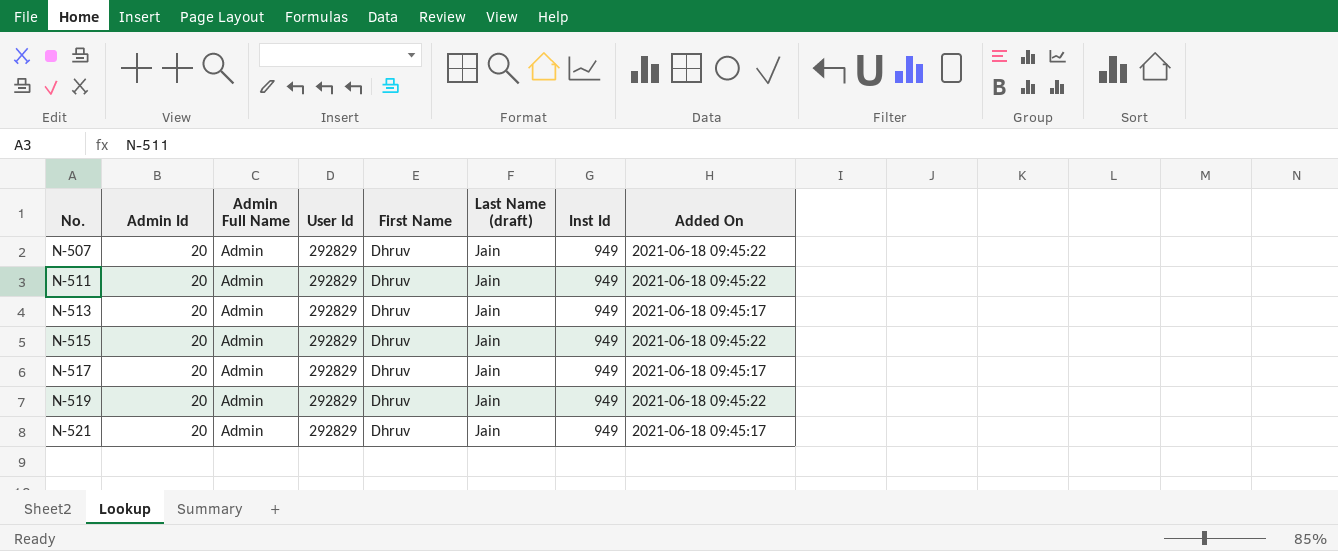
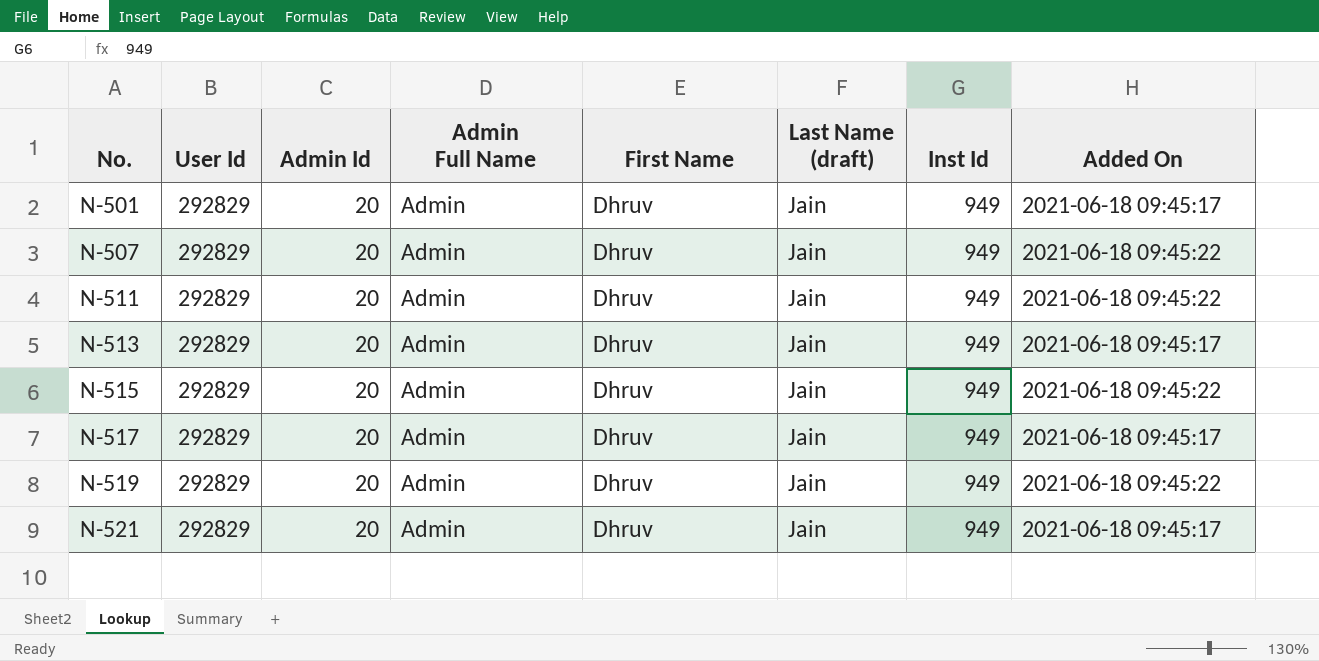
column User Id | position: 4 -> 2
row N-501: none -> 292829 | 20 | Admin | Dhruv | Jain | 949 | 2021-06-18 09:45:17

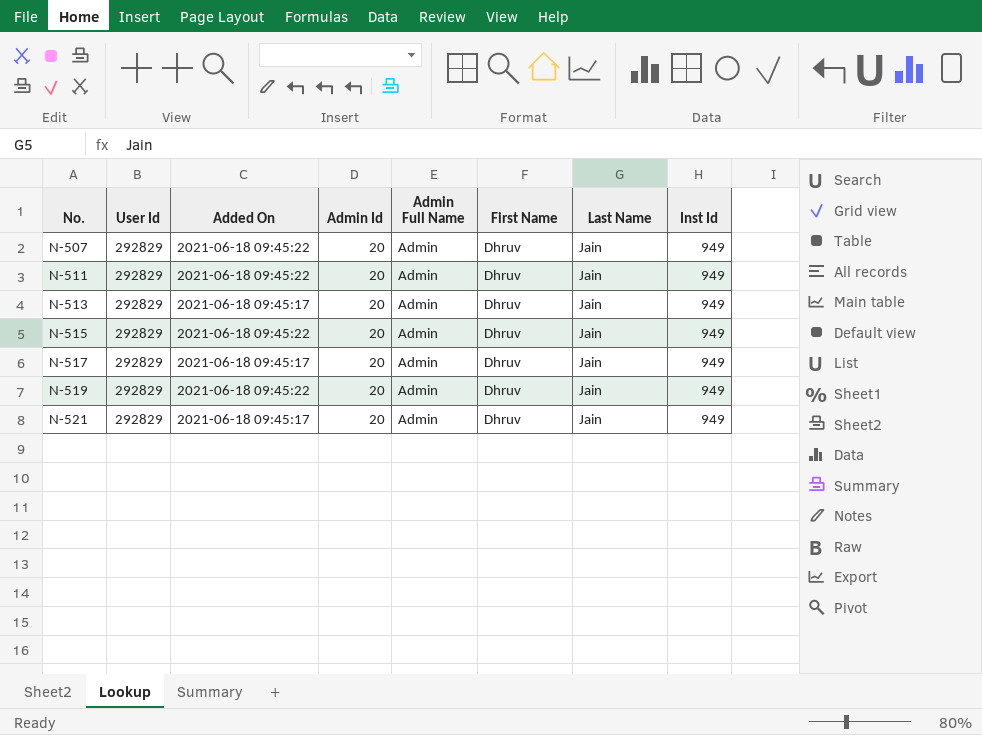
column Added On | position: 8 -> 3
column name: Last Name (draft) -> Last Name
row N-501: 292829 | 20 | Admin | Dhruv | Jain | 949 | 2021-06-18 09:45:17 -> none

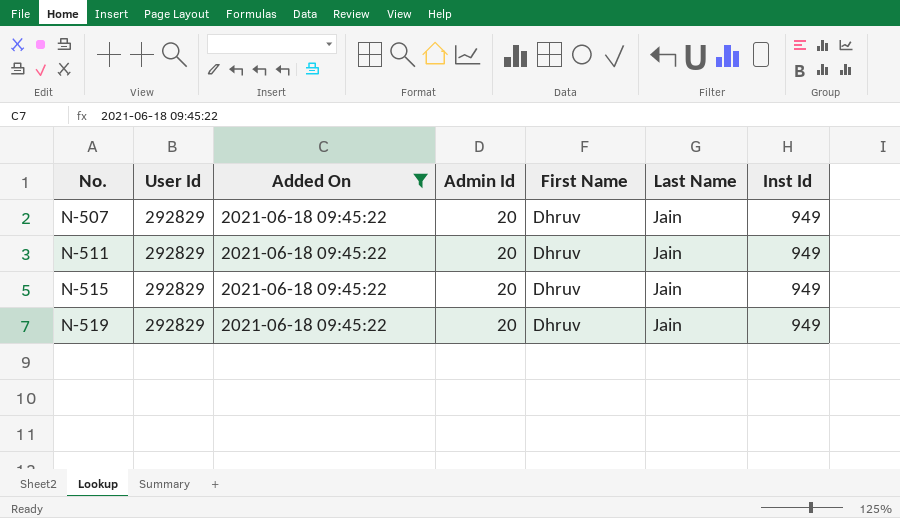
filter: none -> Added On = 2021-06-18 09:45:22
column Admin Full Name | position: 5 -> none

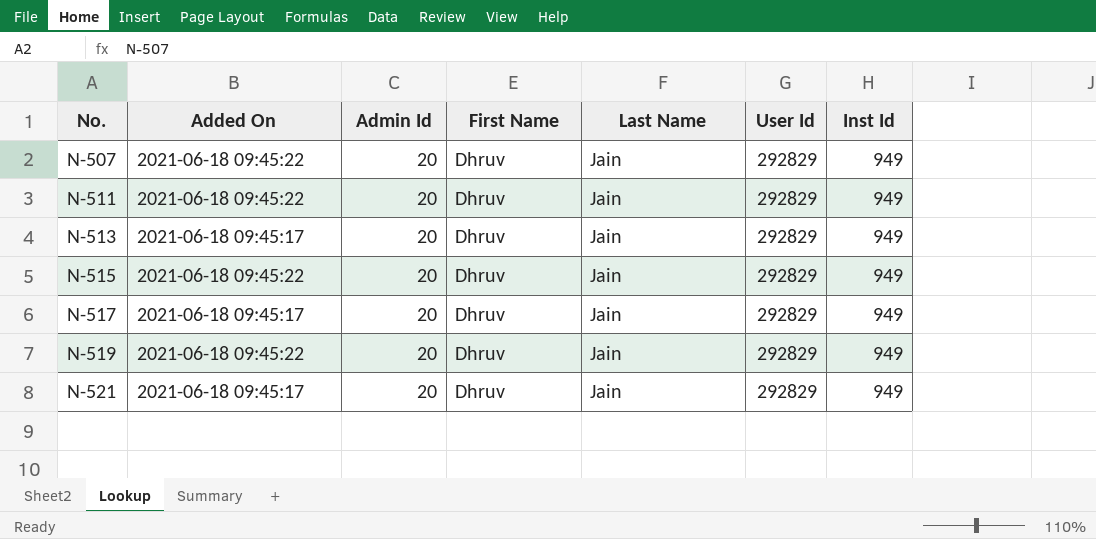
filter: Added On = 2021-06-18 09:45:22 -> none
column User Id | position: 2 -> 6

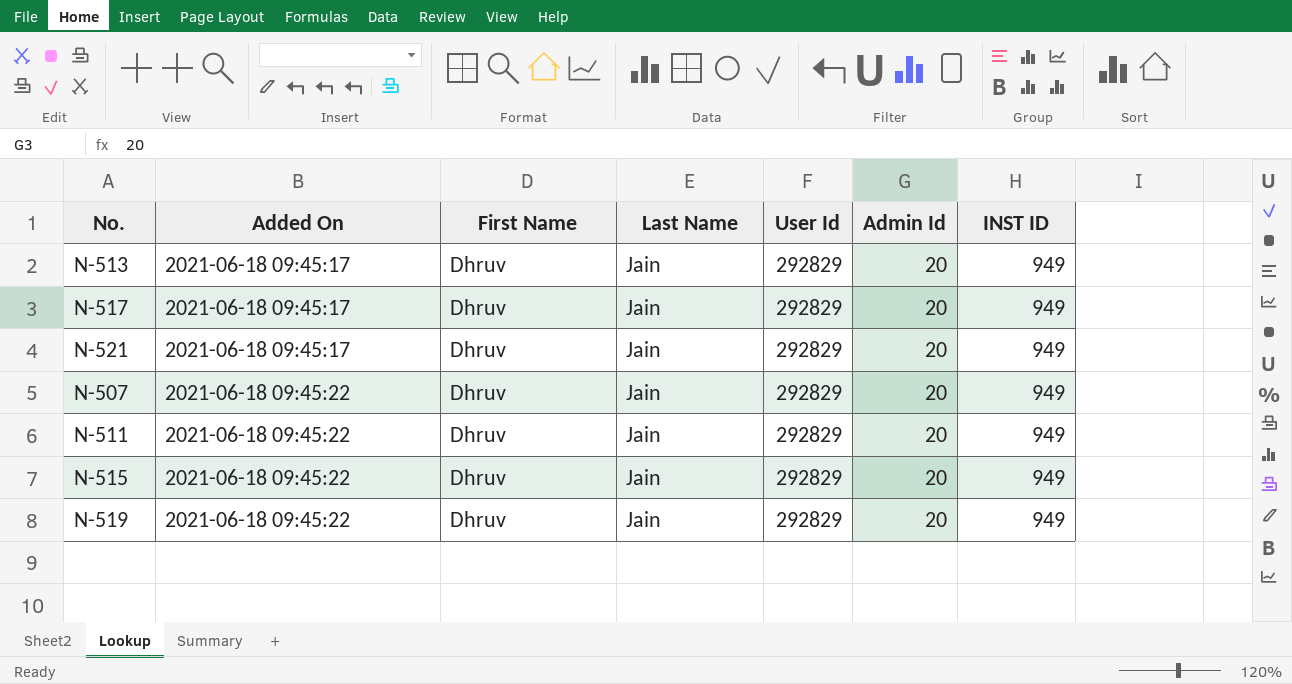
row order: No. ascending -> Added On ascending
column Admin Id | position: 3 -> 6
column name: Inst Id -> INST ID

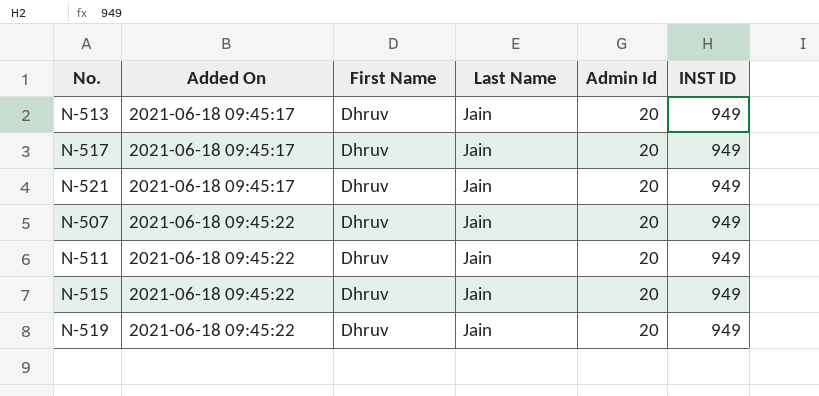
column User Id | position: 5 -> none

